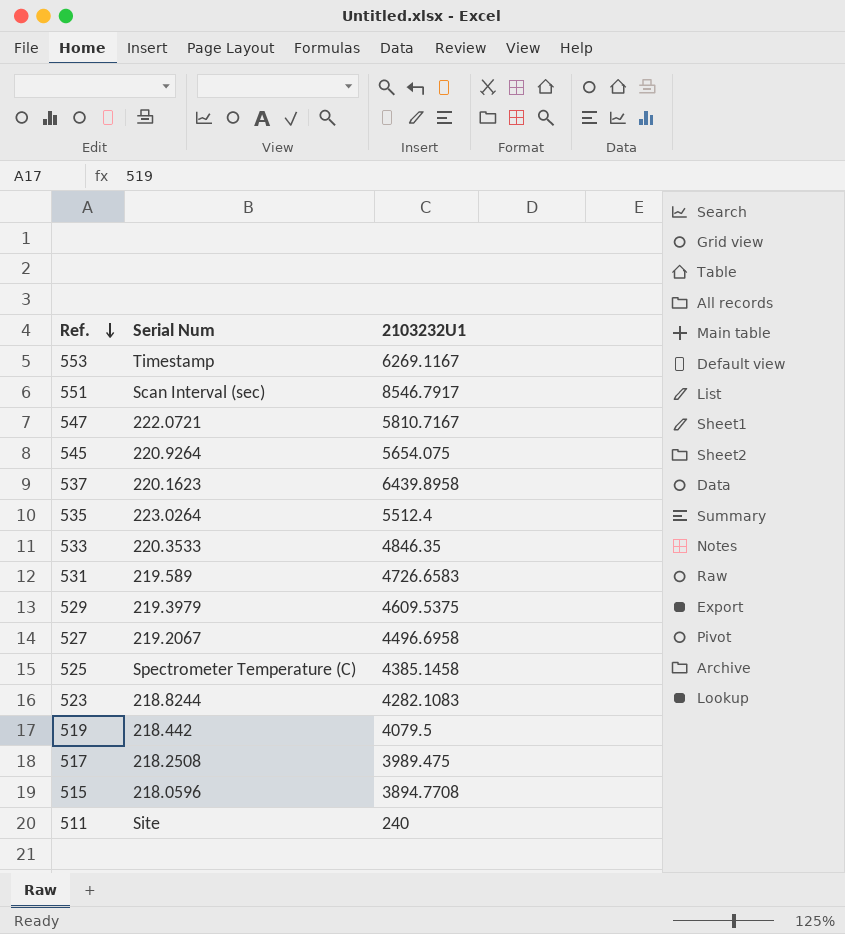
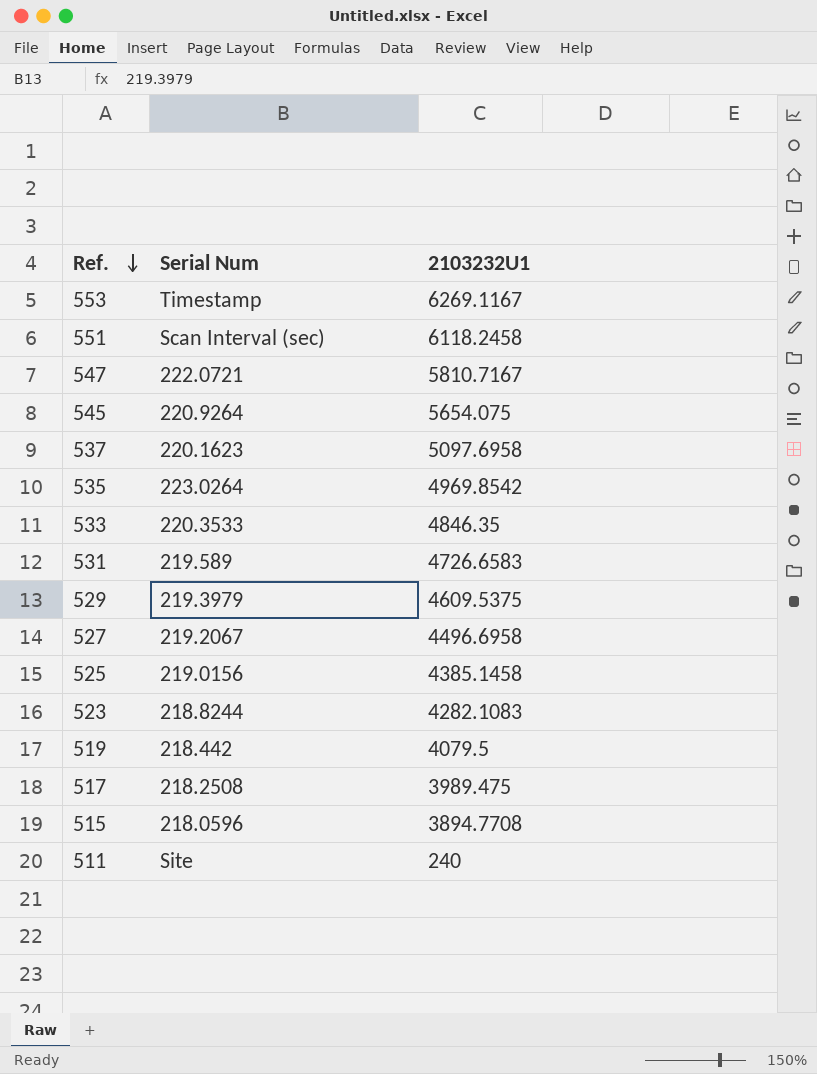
551 | 2103232U1: 8546.7917 -> 6118.2458
537 | 2103232U1: 6439.8958 -> 5097.6958
535 | 2103232U1: 5512.4 -> 4969.8542
525 | Serial Num: Spectrometer Temperature (C) -> 219.0156

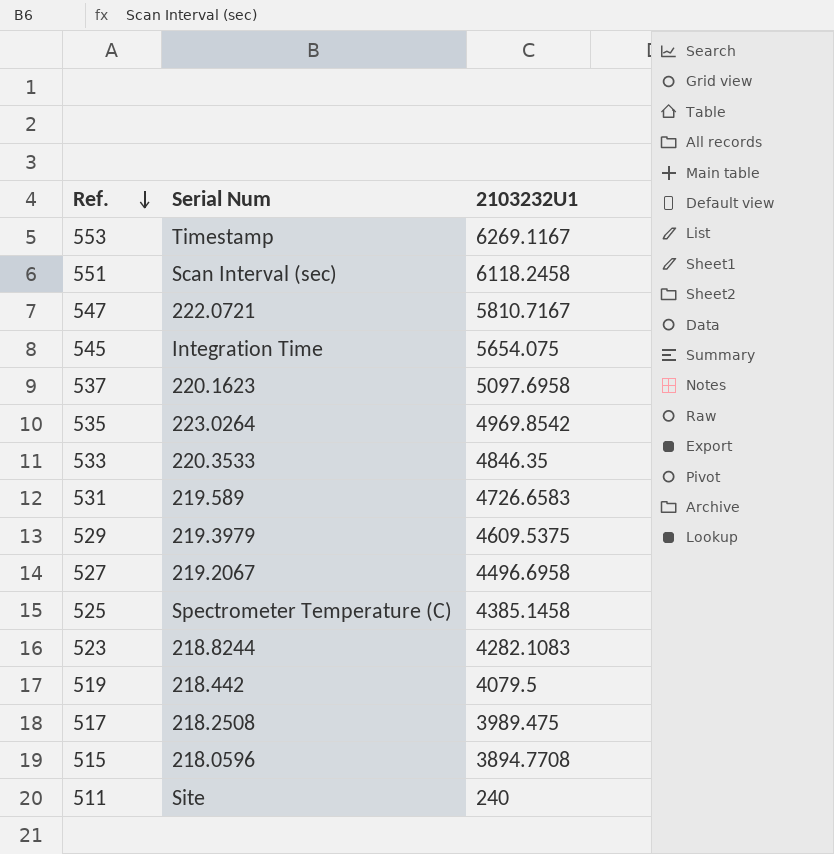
545 | Serial Num: 220.9264 -> Integration Time
525 | Serial Num: 219.0156 -> Spectrometer Temperature (C)

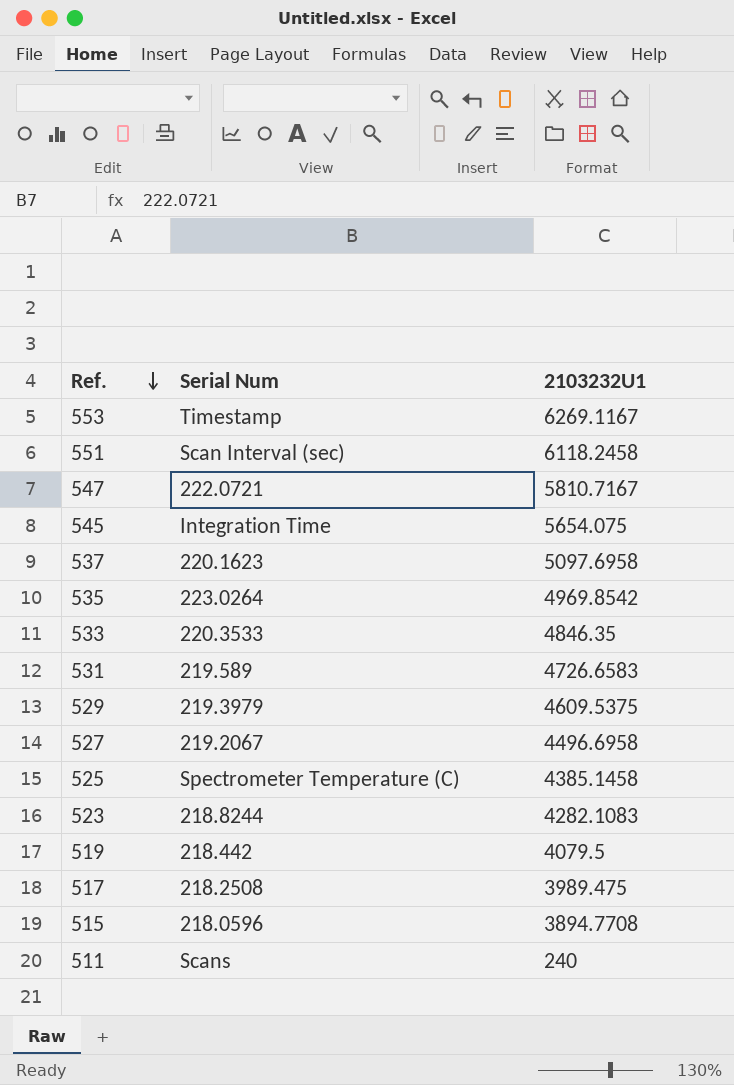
511 | Serial Num: Site -> Scans

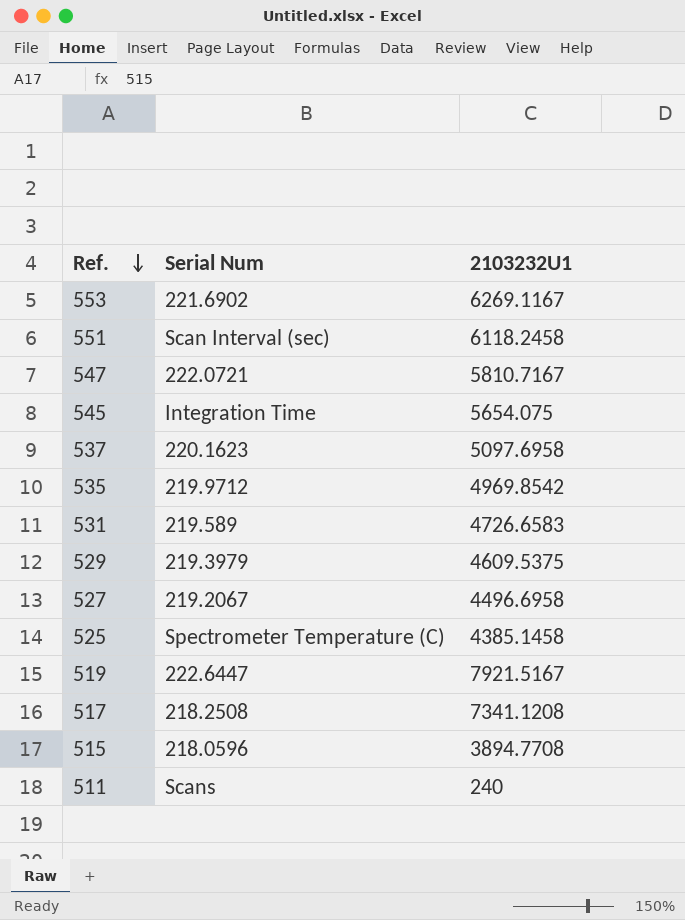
row 533: 220.3533 | 4846.35 -> none
row 523: 218.8244 | 4282.1083 -> none
553 | Serial Num: Timestamp -> 221.6902
535 | Serial Num: 223.0264 -> 219.9712
519 | Serial Num: 218.442 -> 222.6447
519 | 2103232U1: 4079.5 -> 7921.5167
517 | 2103232U1: 3989.475 -> 7341.1208

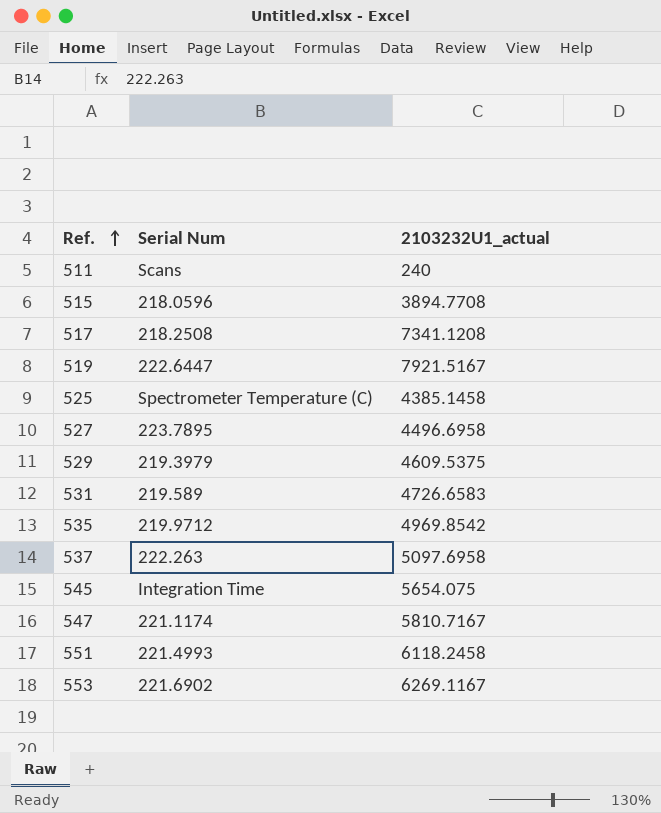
row order: Ref. descending -> Ref. ascending
column name: 2103232U1 -> 2103232U1_actual
527 | Serial Num: 219.2067 -> 223.7895
537 | Serial Num: 220.1623 -> 222.263
547 | Serial Num: 222.0721 -> 221.1174
551 | Serial Num: Scan Interval (sec) -> 221.4993

